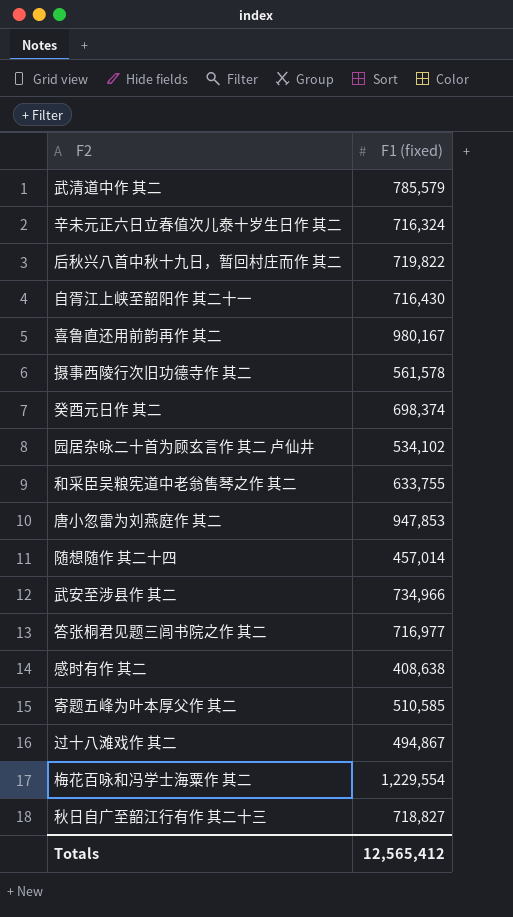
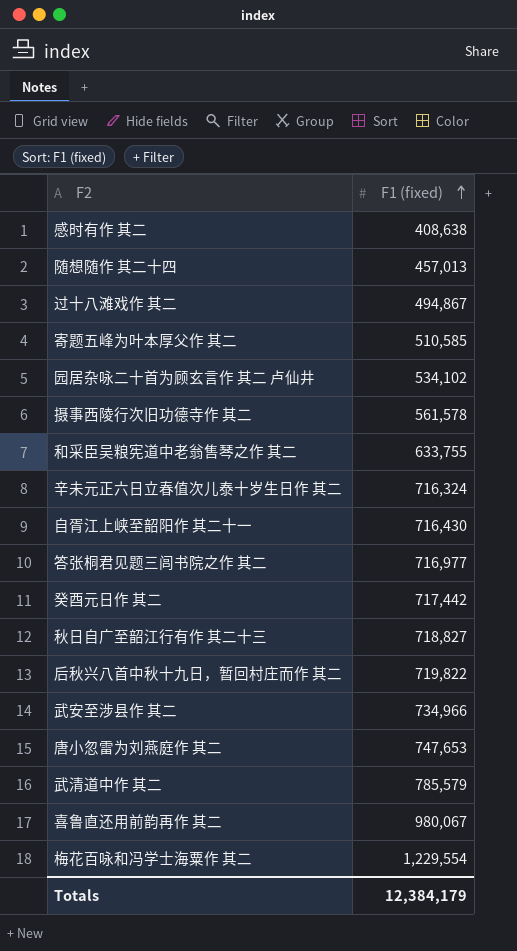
row order: none -> F1 (fixed) ascending
随想随作 其二十四 | F1 (fixed): 457,014 -> 457,013
癸酉元日作 其二 | F1 (fixed): 698,374 -> 717,442
唐小忽雷为刘燕庭作 其二 | F1 (fixed): 947,853 -> 747,653
喜鲁直还用前韵再作 其二 | F1 (fixed): 980,167 -> 980,067
Totals | F1 (fixed): 12,565,412 -> 12,384,179

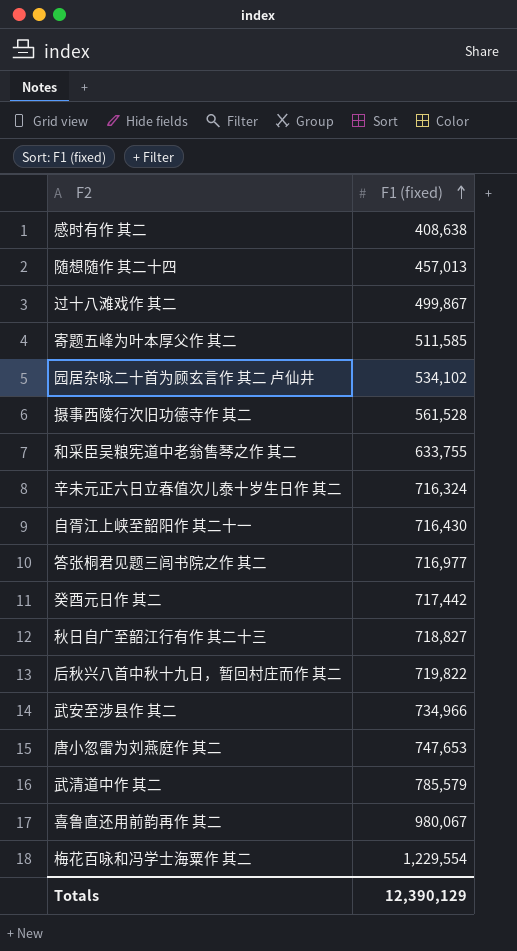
过十八滩戏作 其二 | F1 (fixed): 494,867 -> 499,867
寄题五峰为叶本厚父作 其二 | F1 (fixed): 510,585 -> 511,585
摄事西陵行次旧功德寺作 其二 | F1 (fixed): 561,578 -> 561,528
Totals | F1 (fixed): 12,384,179 -> 12,390,129

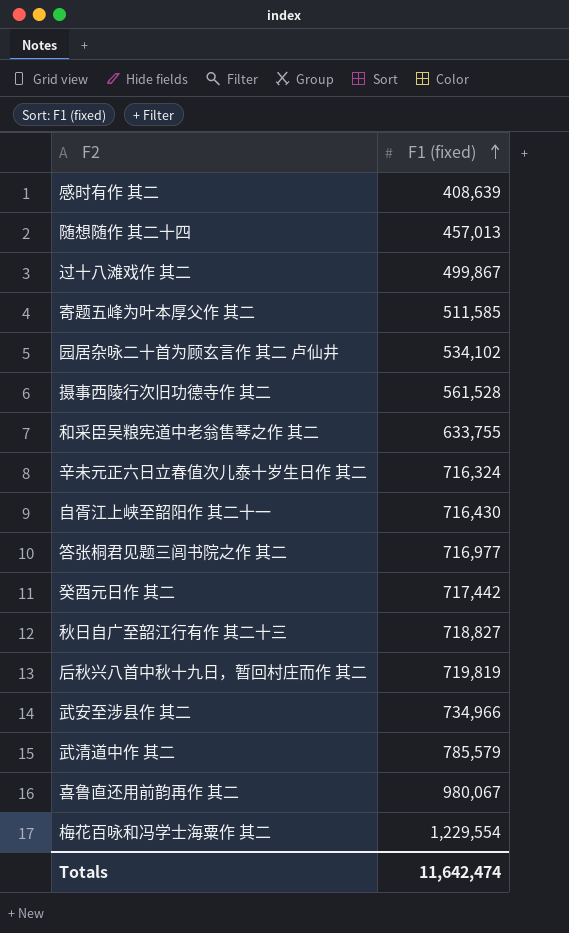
row 唐小忽雷为刘燕庭作 其二: 747,653 -> none
感时有作 其二 | F1 (fixed): 408,638 -> 408,639
后秋兴八首中秋十九日，暂回村庄而作 其二 | F1 (fixed): 719,822 -> 719,819
Totals | F1 (fixed): 12,390,129 -> 11,642,474

